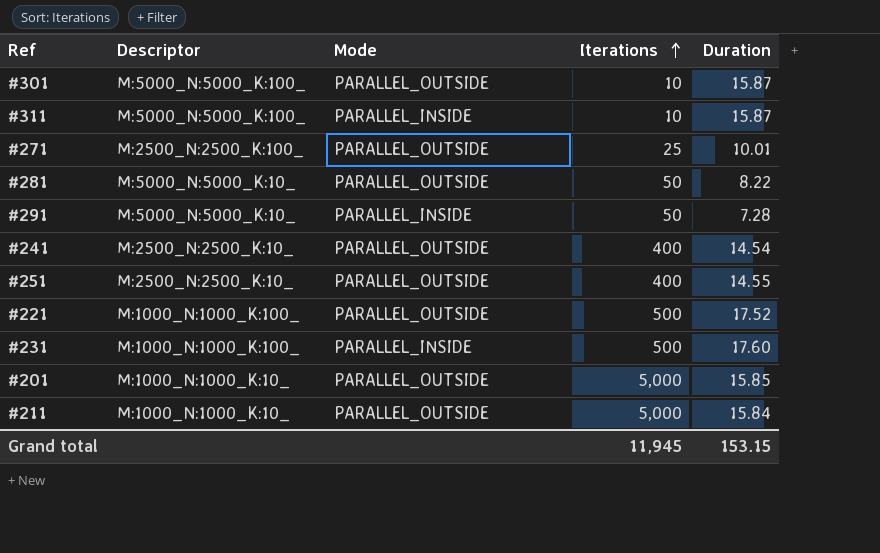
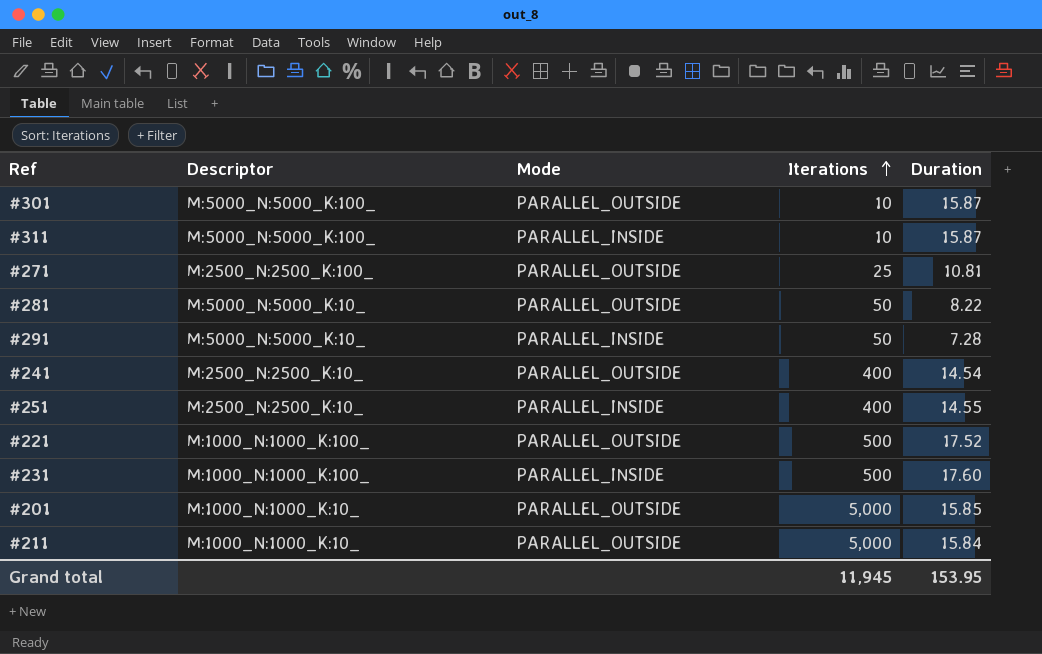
#271 | Duration: 10.01 -> 10.81
#251 | Mode: PARALLEL_OUTSIDE -> PARALLEL_INSIDE
Grand total | Duration: 153.15 -> 153.95

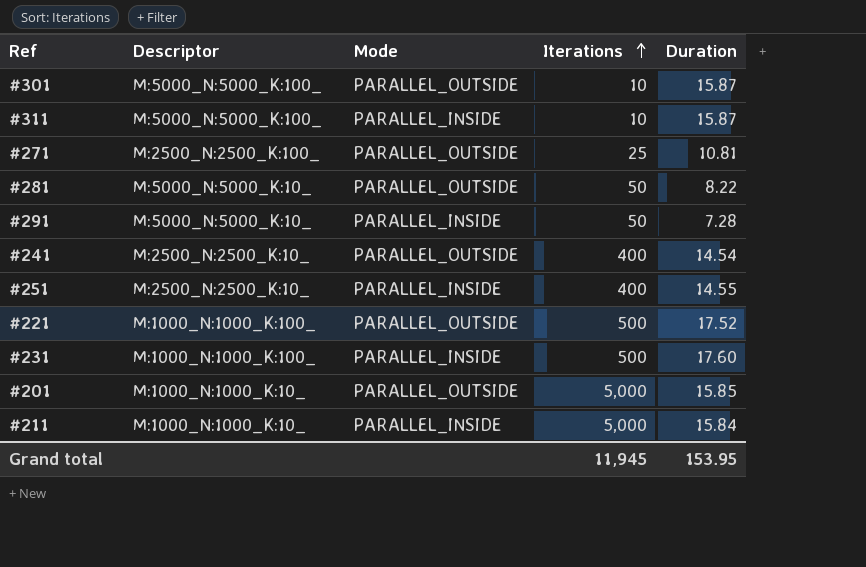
#211 | Mode: PARALLEL_OUTSIDE -> PARALLEL_INSIDE

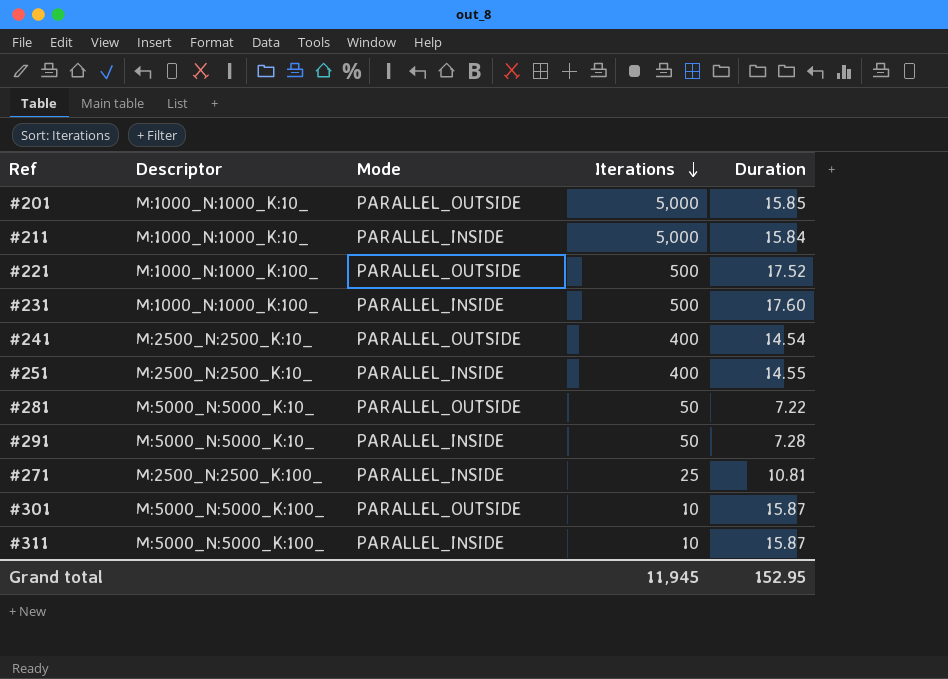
row order: Iterations ascending -> Iterations descending
#281 | Duration: 8.22 -> 7.22
#271 | Mode: PARALLEL_OUTSIDE -> PARALLEL_INSIDE
Grand total | Duration: 153.95 -> 152.95

